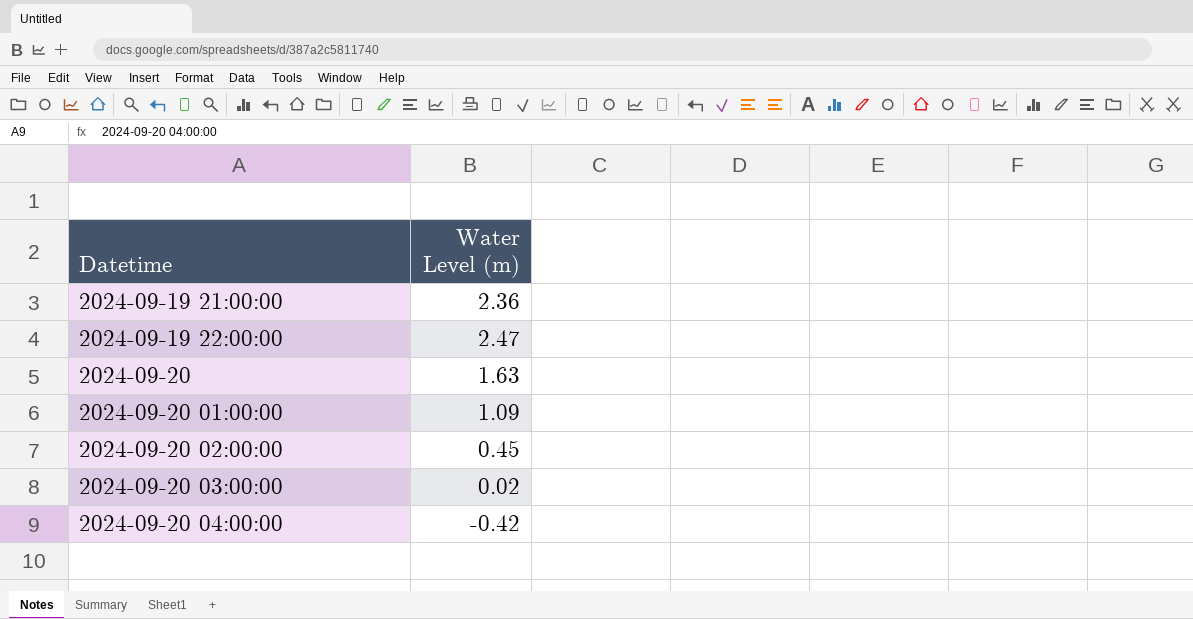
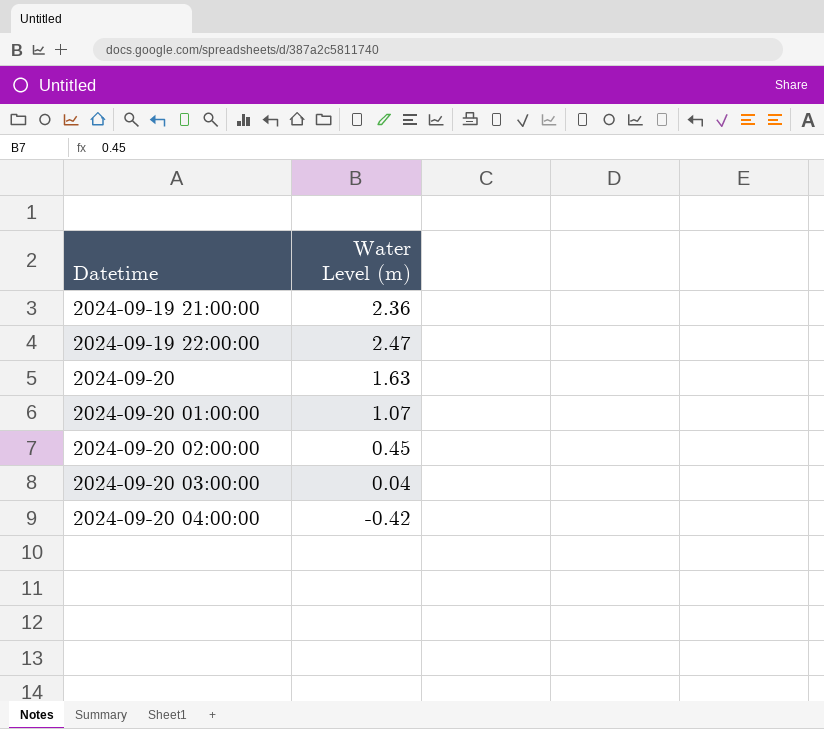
2024-09-20 01:00:00 | Water Level (m): 1.09 -> 1.07
2024-09-20 03:00:00 | Water Level (m): 0.02 -> 0.04

